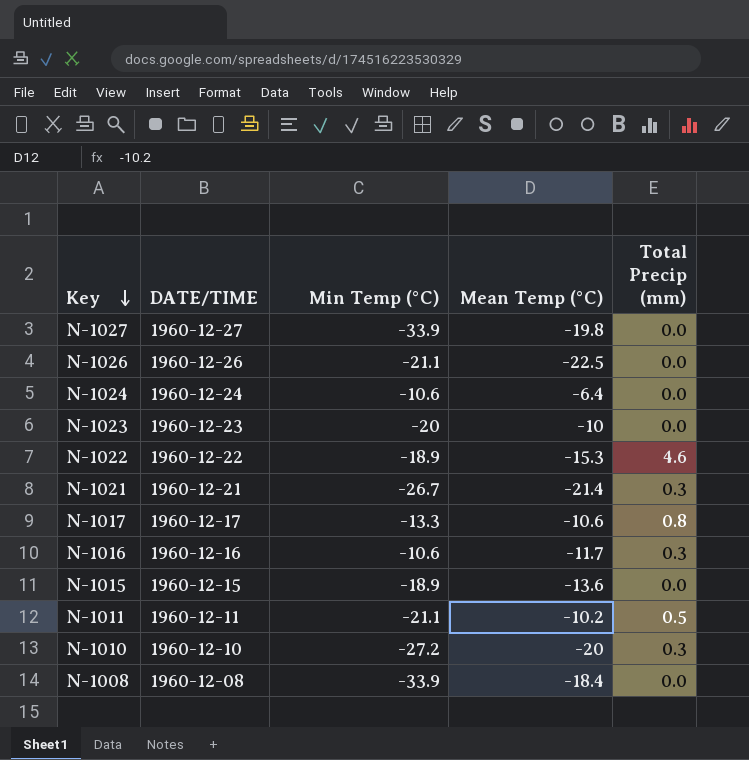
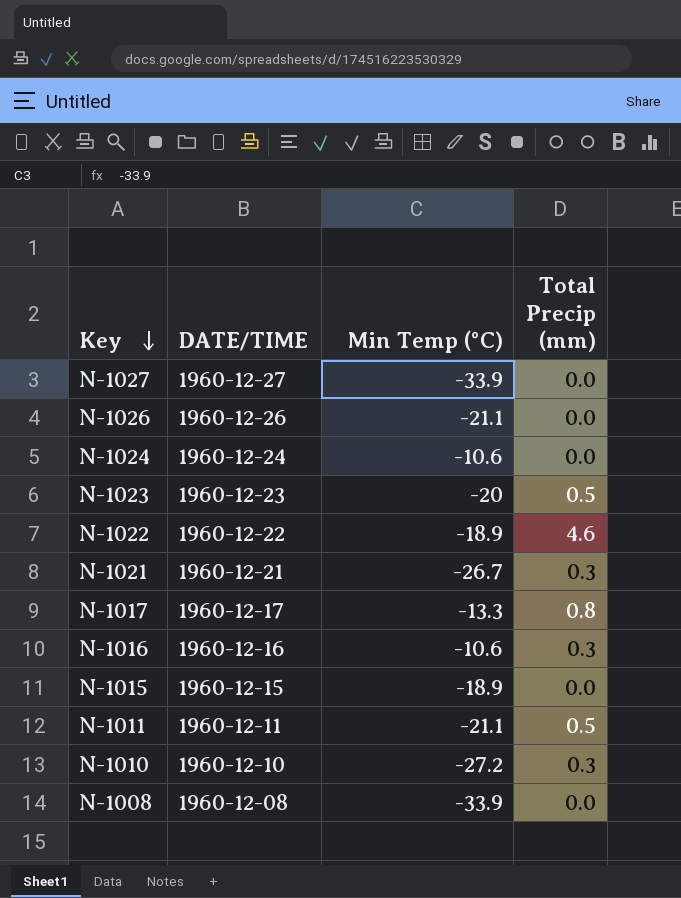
column Mean Temp (°C) | position: 4 -> none
N-1023 | Total Precip (mm): 0.0 -> 0.5

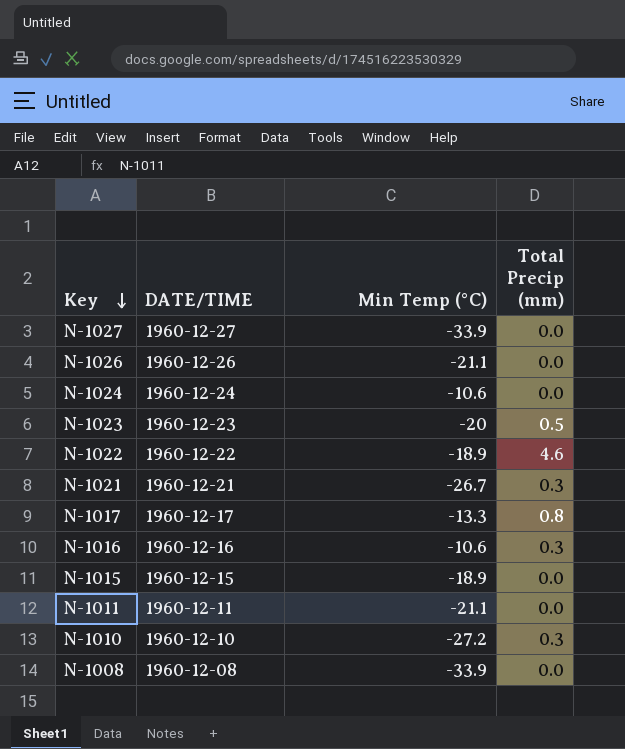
N-1011 | Total Precip (mm): 0.5 -> 0.0

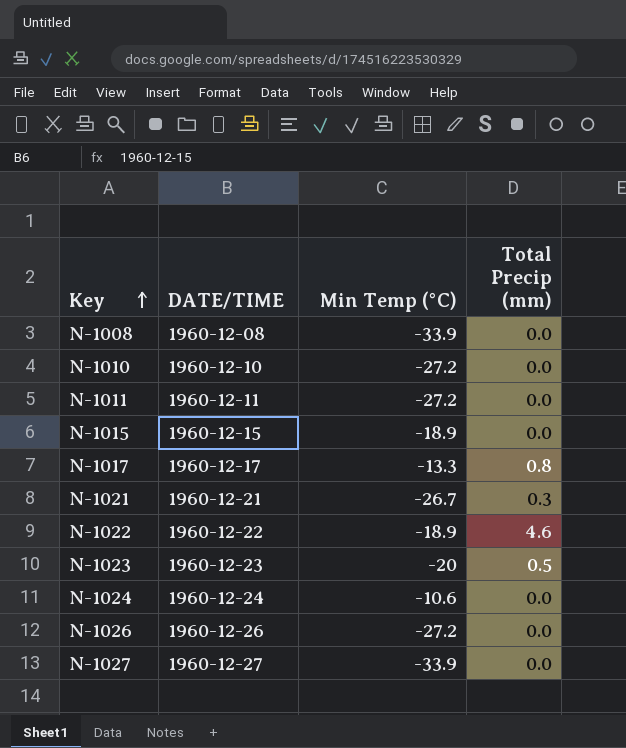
row order: Key descending -> Key ascending
row N-1016: 1960-12-16 | -10.6 | 0.3 -> none
N-1010 | Total Precip (mm): 0.3 -> 0.0
N-1011 | Min Temp (°C): -21.1 -> -27.2
N-1026 | Min Temp (°C): -21.1 -> -27.2

